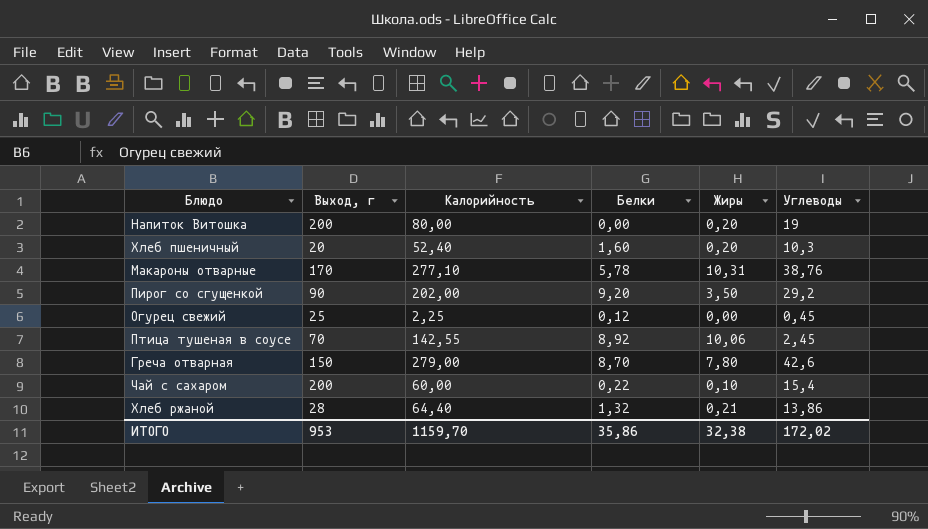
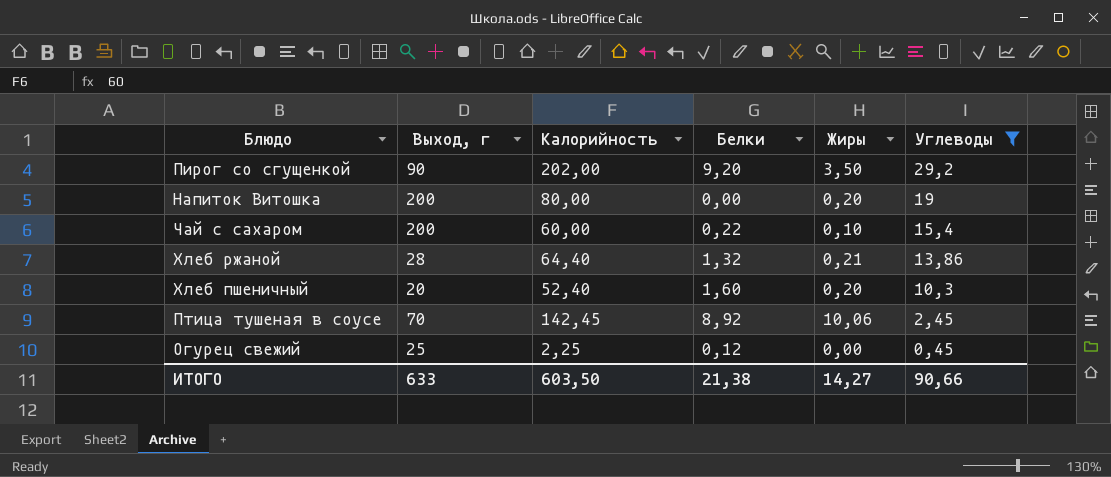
filter: none -> Углеводы <= 29,2
row order: none -> Углеводы descending
Птица тушеная в соусе | Калорийность: 142,55 -> 142,45
ИТОГО | Выход, г: 953 -> 633
ИТОГО | Калорийность: 1159,70 -> 603,50
ИТОГО | Белки: 35,86 -> 21,38
ИТОГО | Жиры: 32,38 -> 14,27
ИТОГО | Углеводы: 172,02 -> 90,66

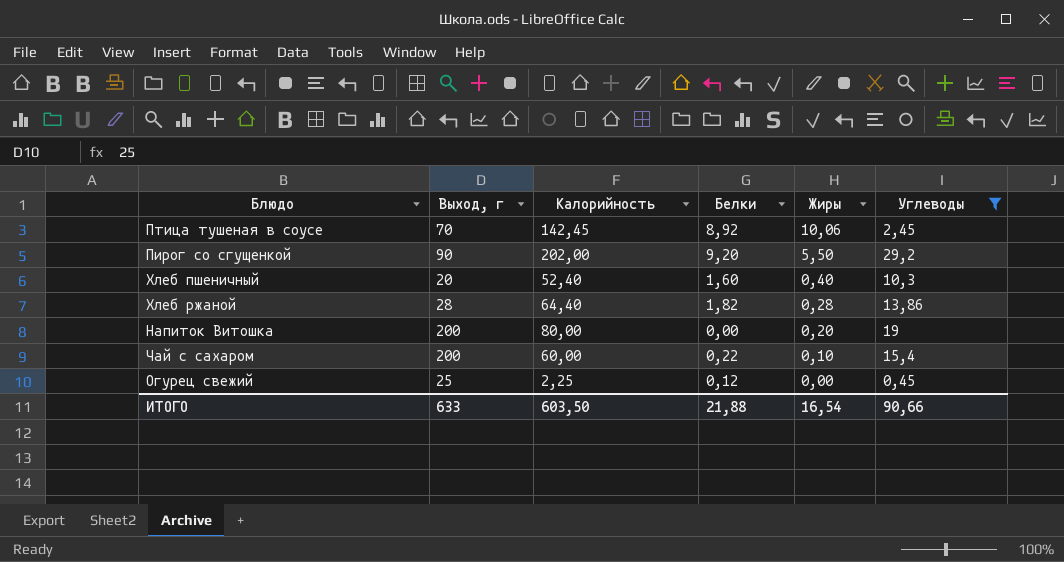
row order: Углеводы descending -> Жиры descending
Пирог со сгущенкой | Жиры: 3,50 -> 5,50
Хлеб пшеничный | Жиры: 0,20 -> 0,40
Хлеб ржаной | Белки: 1,32 -> 1,82
Хлеб ржаной | Жиры: 0,21 -> 0,28
ИТОГО | Белки: 21,38 -> 21,88
ИТОГО | Жиры: 14,27 -> 16,54

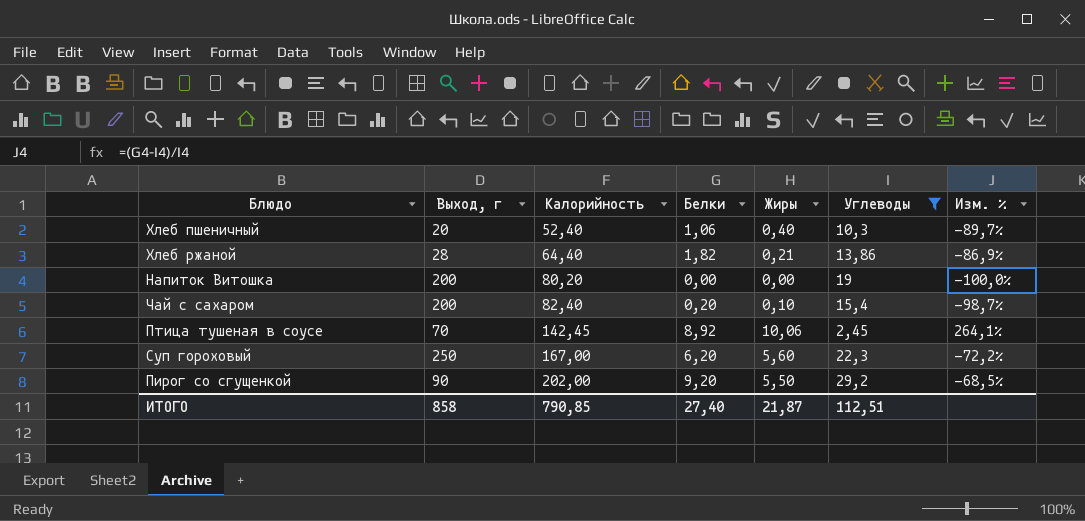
row order: Жиры descending -> Калорийность ascending
column Изм. % | formula: none -> ([Белки] - [Углеводы]) / [Углеводы]
row Огурец свежий: 25 | 2,25 | 0,12 | 0,00 | 0,45 -> none
Хлеб пшеничный | Белки: 1,60 -> 1,06
Хлеб ржаной | Жиры: 0,28 -> 0,21
Напиток Витошка | Калорийность: 80,00 -> 80,20
Напиток Витошка | Жиры: 0,20 -> 0,00
Чай с сахаром | Калорийность: 60,00 -> 82,40
Чай с сахаром | Белки: 0,22 -> 0,20
row Суп гороховый: none -> 250 | 167,00 | 6,20 | 5,60 | 22,3 | -72,2%
ИТОГО | Выход, г: 633 -> 858
ИТОГО | Калорийность: 603,50 -> 790,85
ИТОГО | Белки: 21,88 -> 27,40
ИТОГО | Жиры: 16,54 -> 21,87
ИТОГО | Углеводы: 90,66 -> 112,51

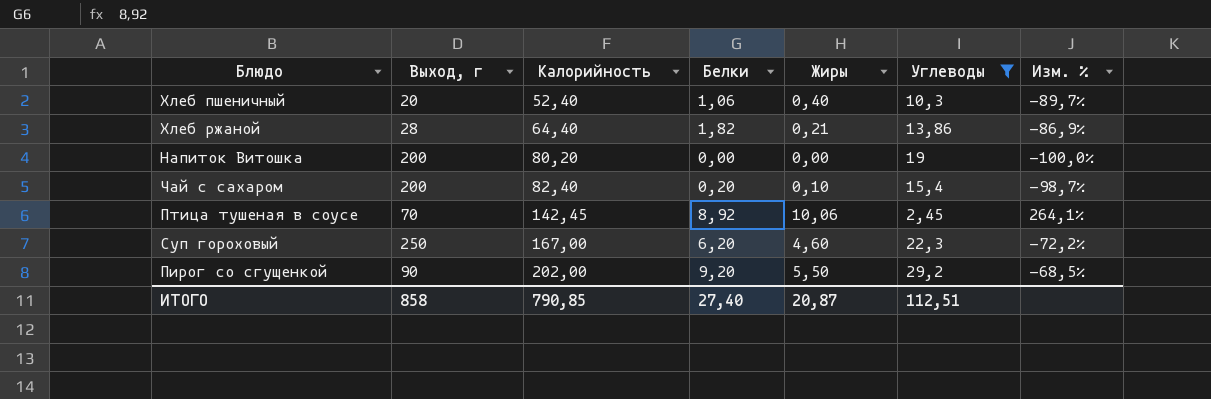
Суп гороховый | Жиры: 5,60 -> 4,60
ИТОГО | Жиры: 21,87 -> 20,87

